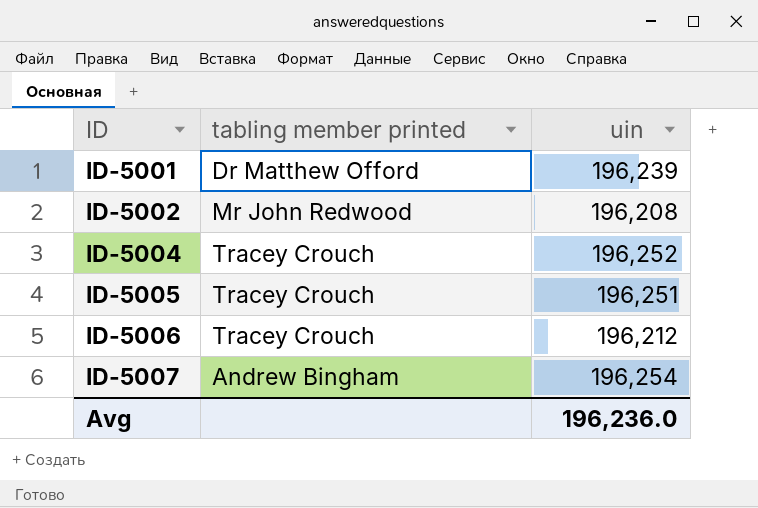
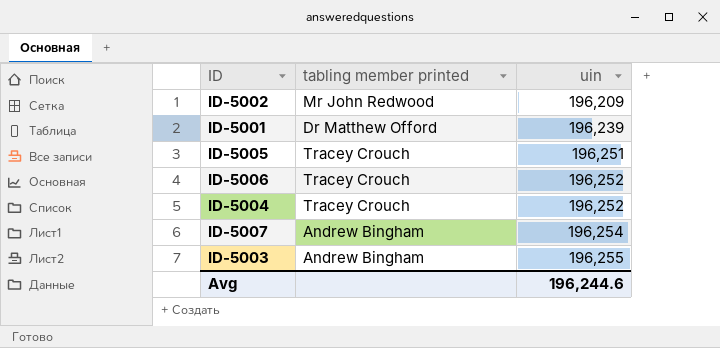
row order: ID ascending -> uin ascending
ID-5002 | uin: 196,208 -> 196,209
ID-5006 | uin: 196,212 -> 196,252
row ID-5003: none -> Andrew Bingham | 196,255
Avg | uin: 196,236.0 -> 196,244.6

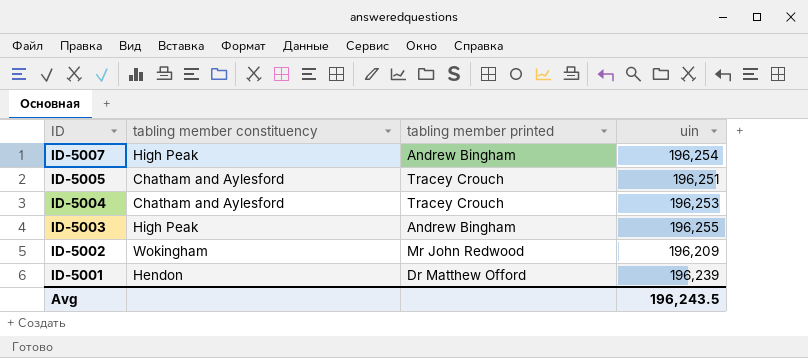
row order: uin ascending -> ID descending
column tabling member constituency | position: none -> 2
row ID-5006: Tracey Crouch | 196,252 -> none
ID-5004 | uin: 196,252 -> 196,253
Avg | uin: 196,244.6 -> 196,243.5

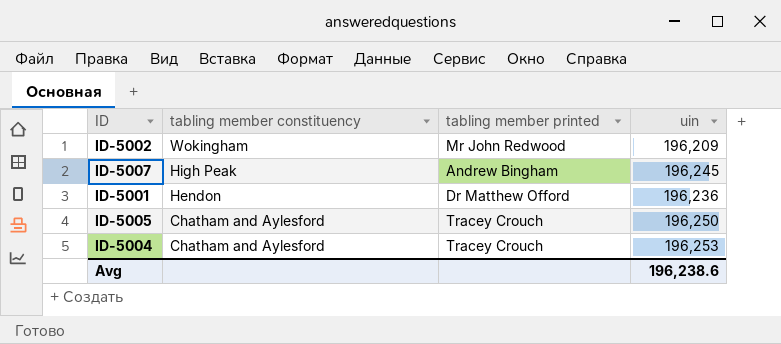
row order: ID descending -> tabling member constituency descending
row ID-5003: High Peak | Andrew Bingham | 196,255 -> none
ID-5007 | uin: 196,254 -> 196,245
ID-5001 | uin: 196,239 -> 196,236
ID-5005 | uin: 196,251 -> 196,250
Avg | uin: 196,243.5 -> 196,238.6

